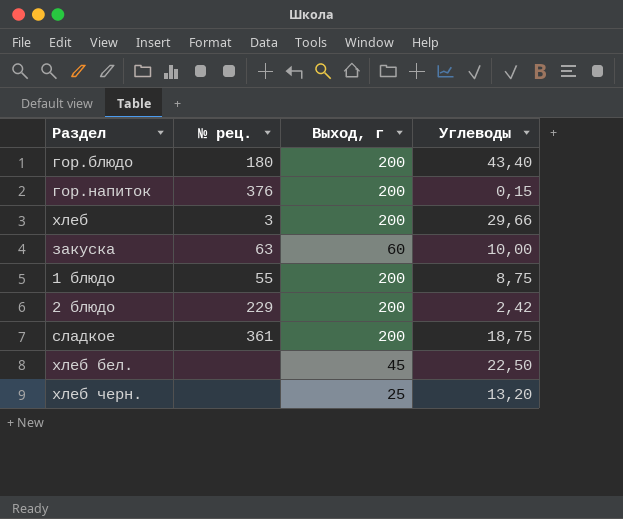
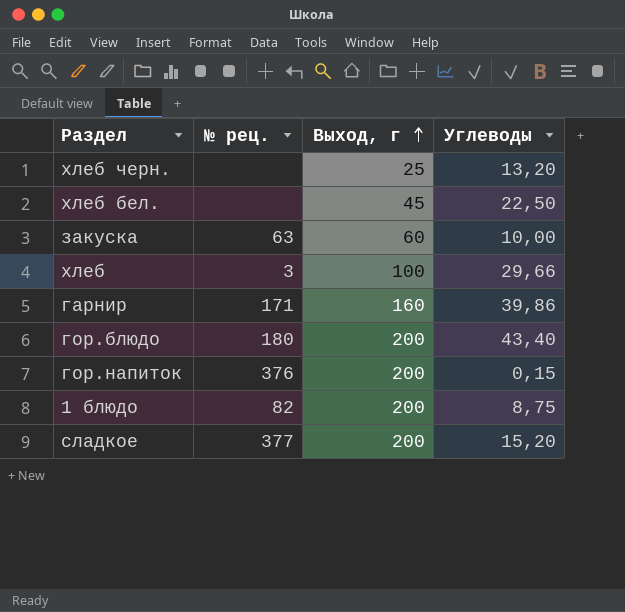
row order: none -> Выход, г ascending
row 2 блюдо: 229 | 200 | 2,42 -> none
хлеб | Выход, г: 200 -> 100
row гарнир: none -> 171 | 160 | 39,86
1 блюдо | № рец.: 55 -> 82
сладкое | № рец.: 361 -> 377
сладкое | Углеводы: 18,75 -> 15,20

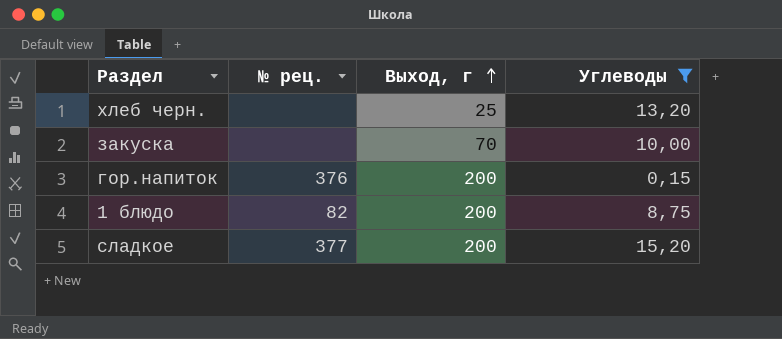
filter: none -> Углеводы <= 15,20
закуска | № рец.: 63 -> none
закуска | Выход, г: 60 -> 70

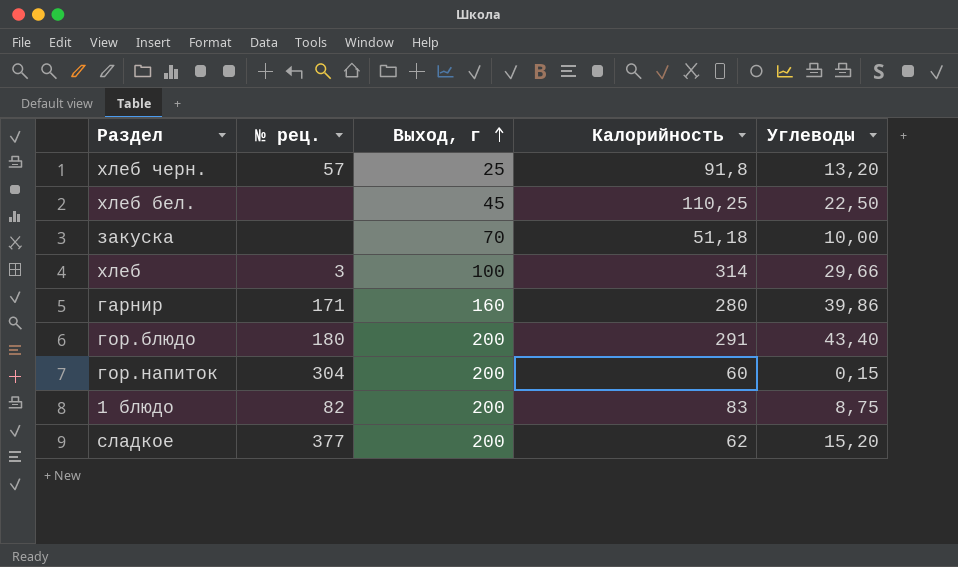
filter: Углеводы <= 15,20 -> none
column Калорийность | position: none -> 4
хлеб черн. | № рец.: none -> 57
гор.напиток | № рец.: 376 -> 304

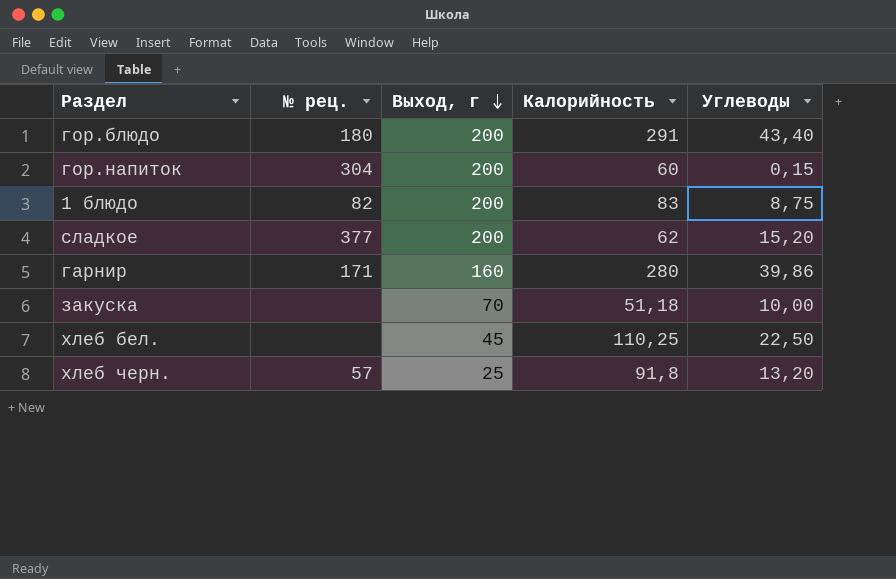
row order: Выход, г ascending -> Выход, г descending
row хлеб: 3 | 100 | 314 | 29,66 -> none

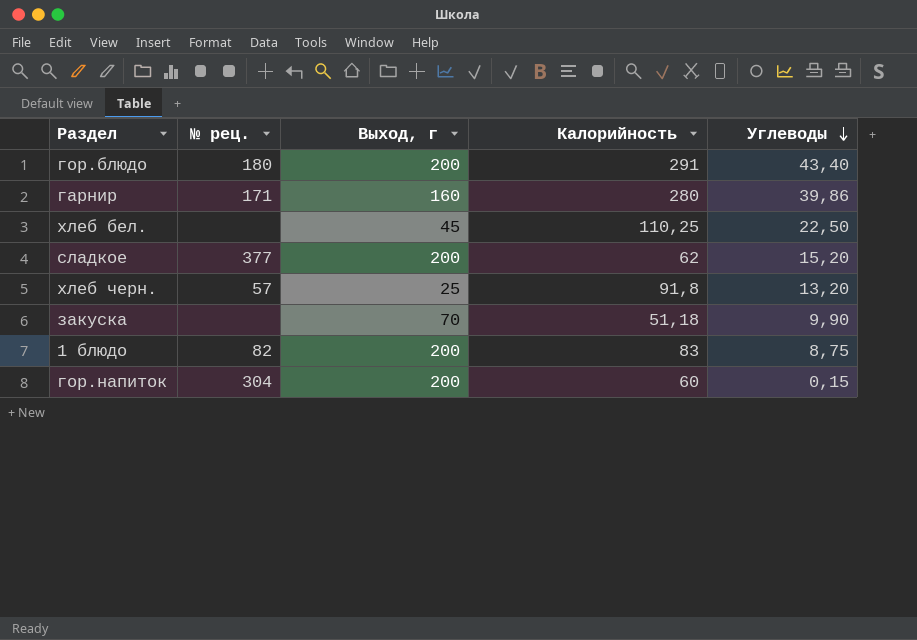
row order: Выход, г descending -> Углеводы descending
закуска | Углеводы: 10,00 -> 9,90

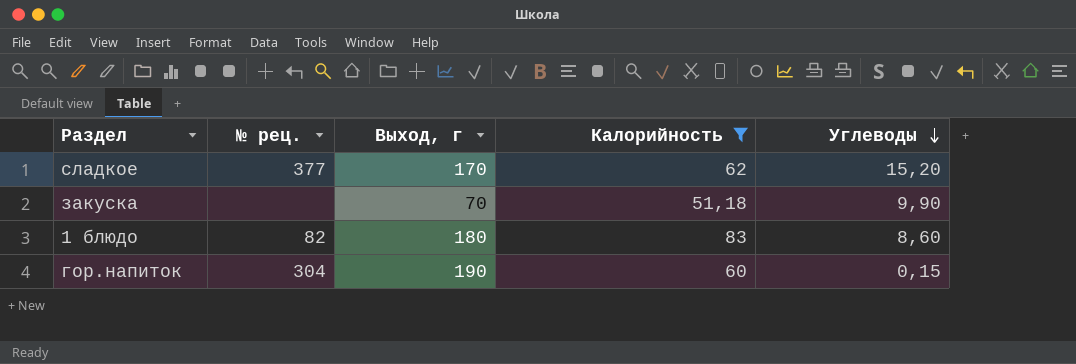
filter: none -> Калорийность <= 83
сладкое | Выход, г: 200 -> 170
1 блюдо | Выход, г: 200 -> 180
1 блюдо | Углеводы: 8,75 -> 8,60
гор.напиток | Выход, г: 200 -> 190

